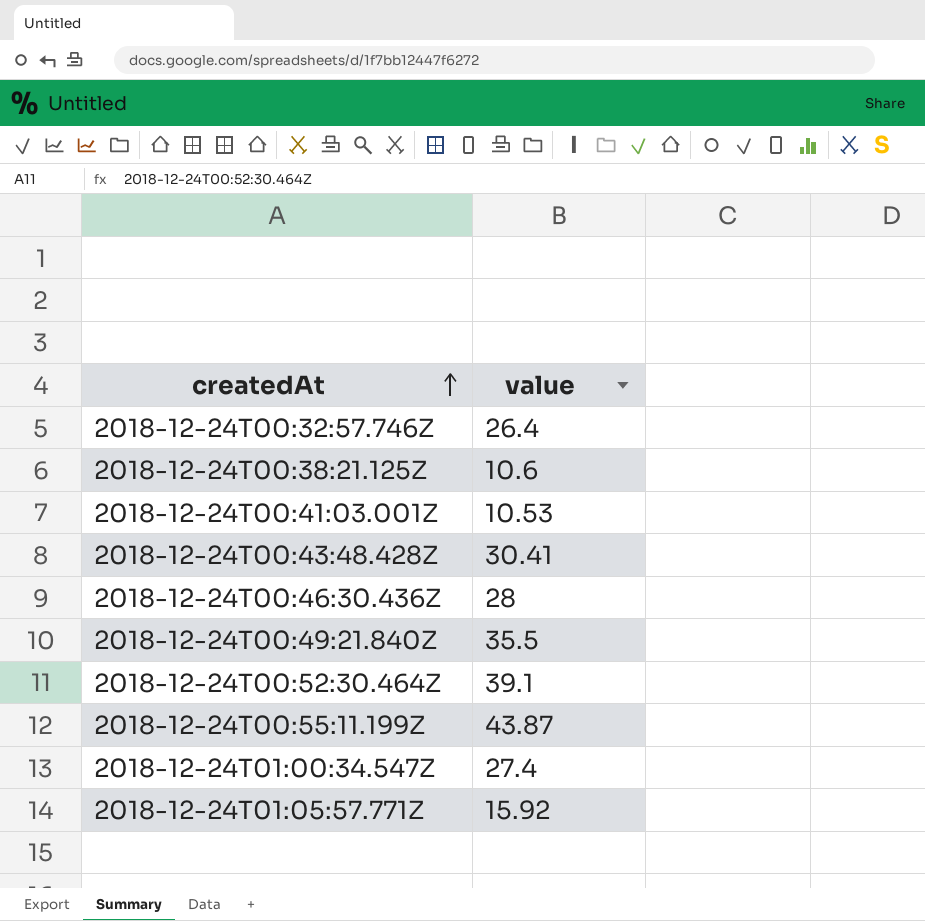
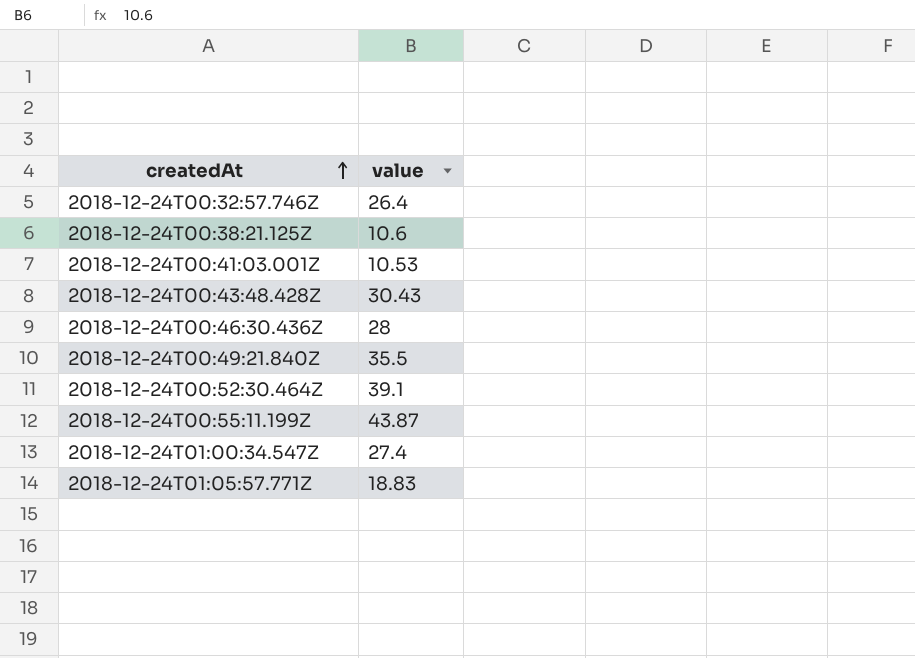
2018-12-24T00:43:48.428Z | value: 30.41 -> 30.43
2018-12-24T01:05:57.771Z | value: 15.92 -> 18.83

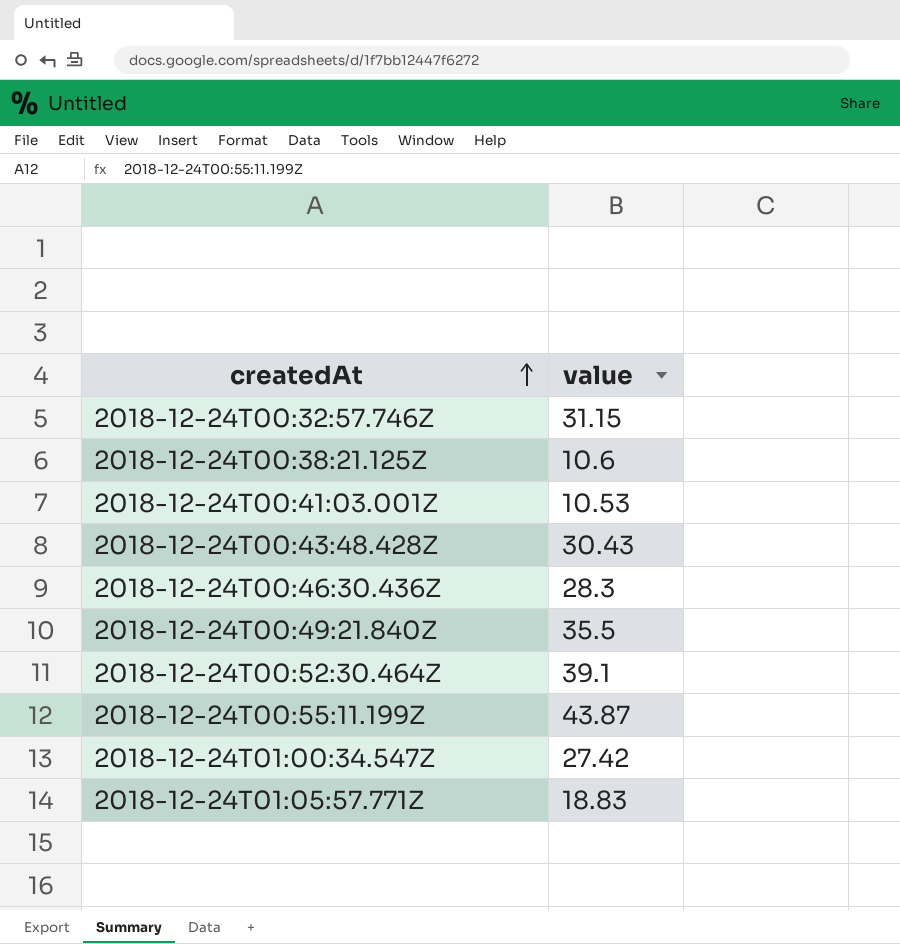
2018-12-24T00:32:57.746Z | value: 26.4 -> 31.15
2018-12-24T00:46:30.436Z | value: 28 -> 28.3
2018-12-24T01:00:34.547Z | value: 27.4 -> 27.42

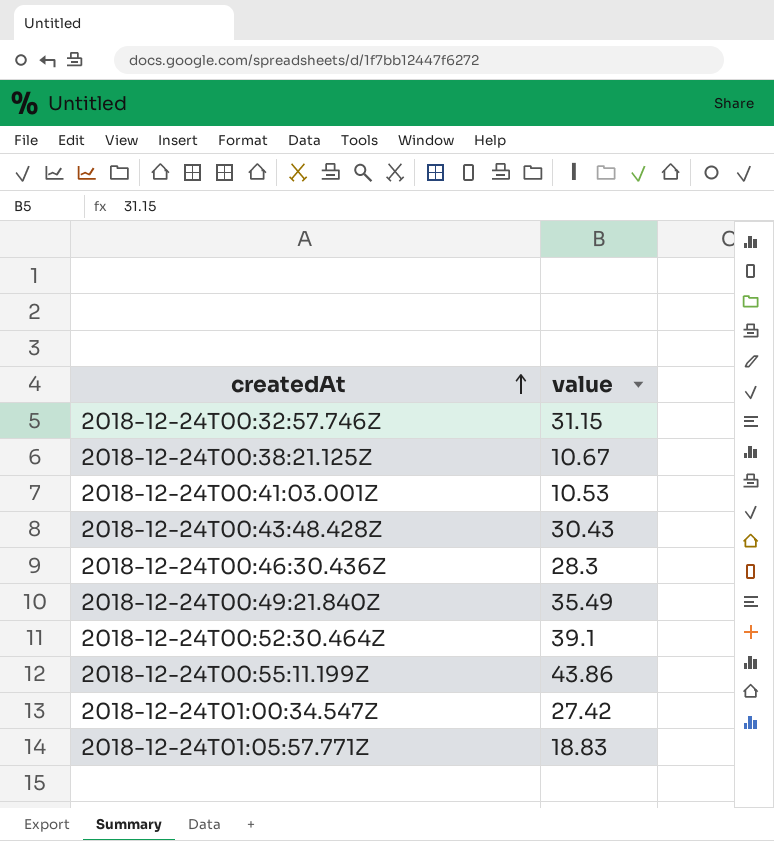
2018-12-24T00:38:21.125Z | value: 10.6 -> 10.67
2018-12-24T00:49:21.840Z | value: 35.5 -> 35.49
2018-12-24T00:55:11.199Z | value: 43.87 -> 43.86

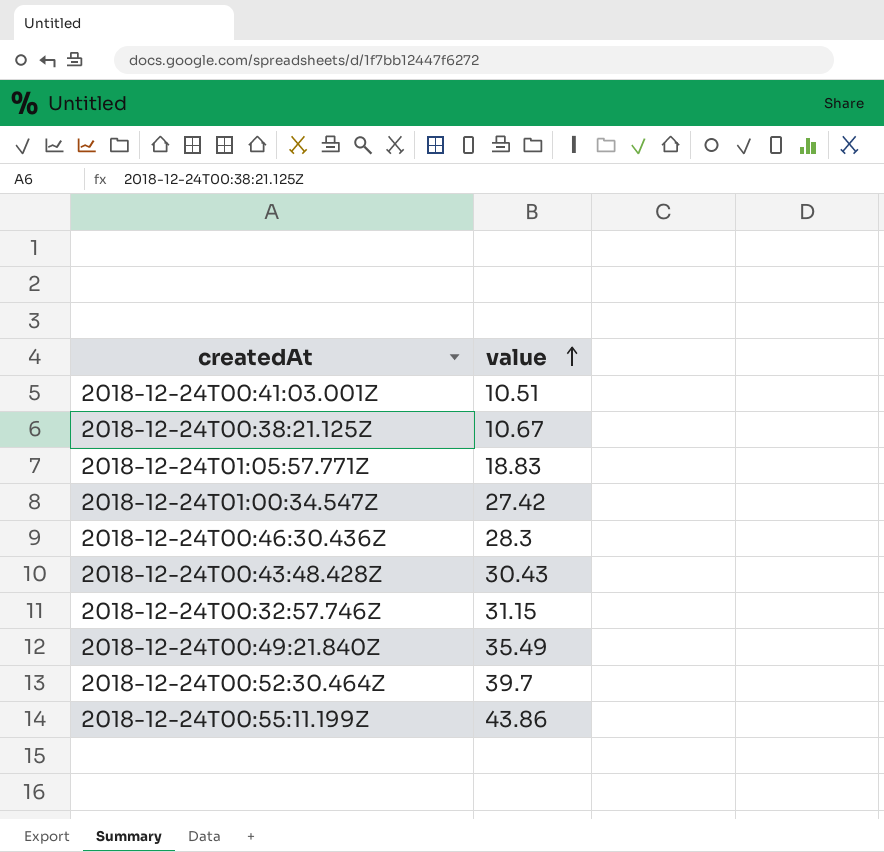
row order: createdAt ascending -> value ascending
2018-12-24T00:41:03.001Z | value: 10.53 -> 10.51
2018-12-24T00:52:30.464Z | value: 39.1 -> 39.7

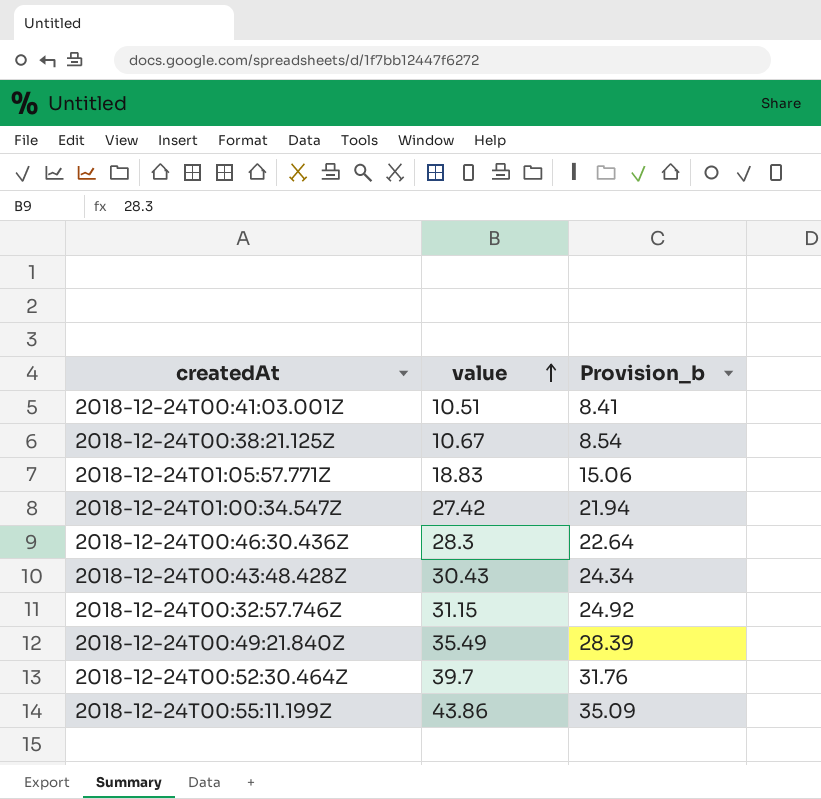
column Provision_b | formula: none -> [value] * 0.8

